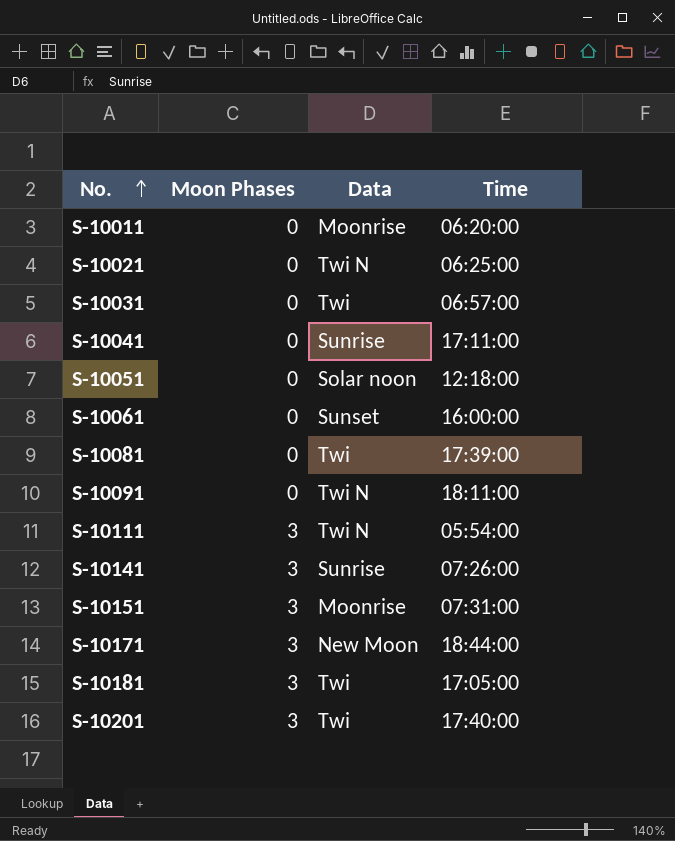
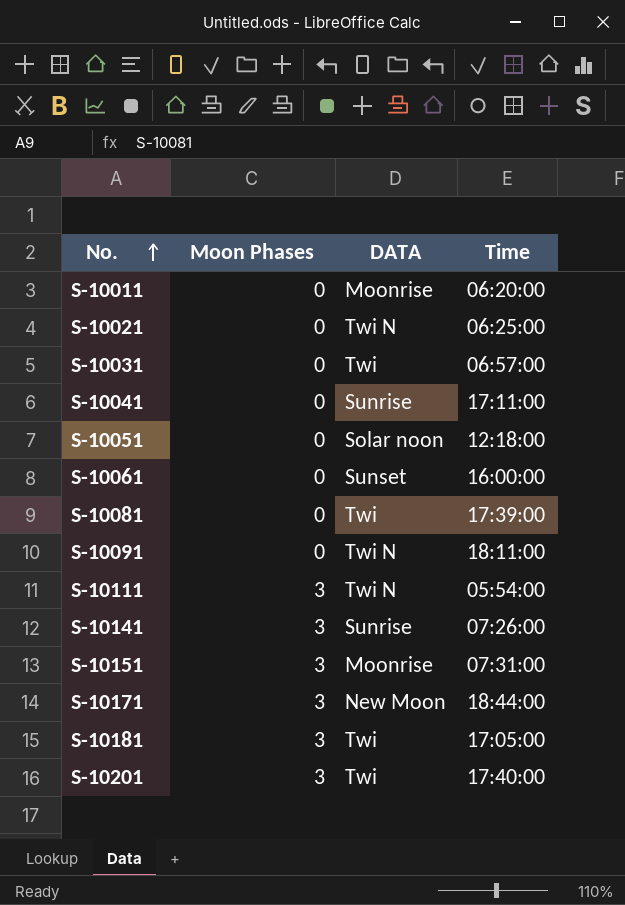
column name: Data -> DATA

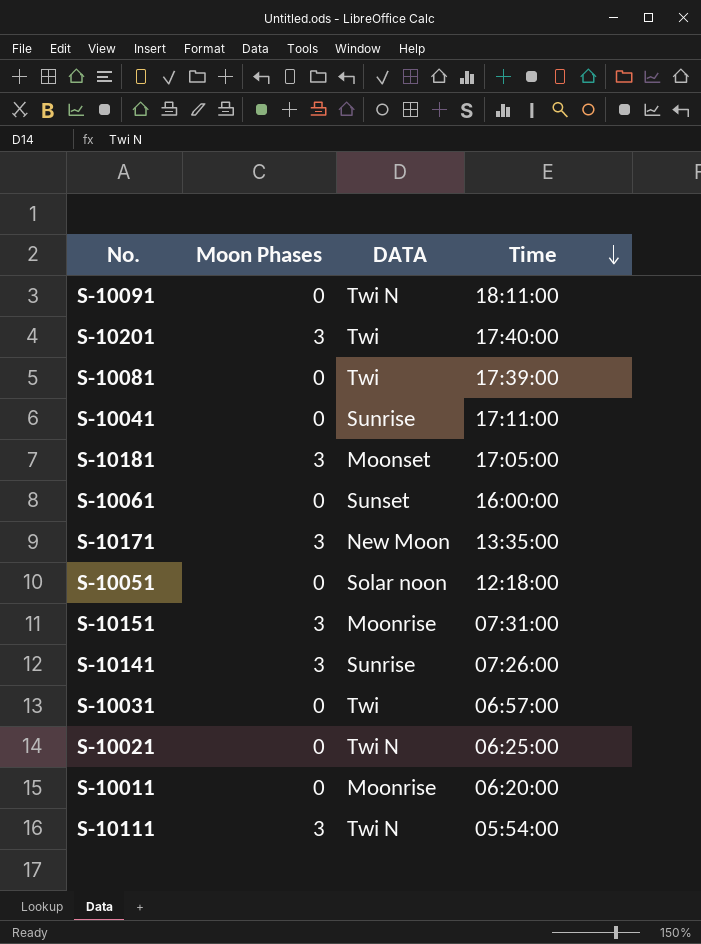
row order: No. ascending -> Time descending
S-10181 | DATA: Twi -> Moonset
S-10171 | Time: 18:44:00 -> 13:35:00

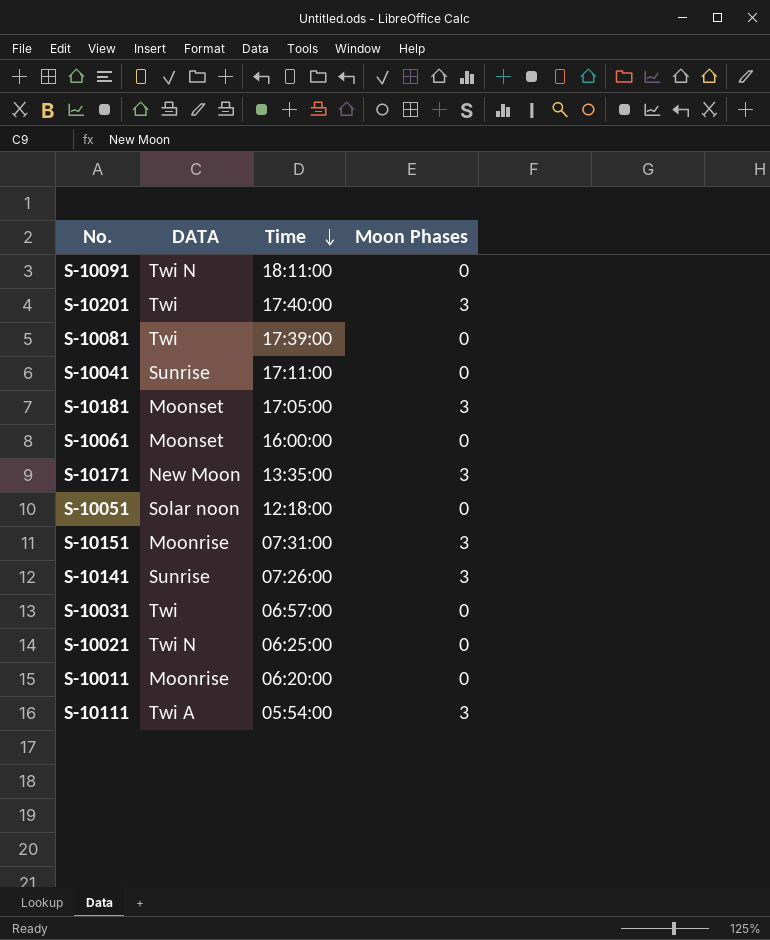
column Moon Phases | position: 2 -> 4
S-10061 | DATA: Sunset -> Moonset
S-10111 | DATA: Twi N -> Twi A

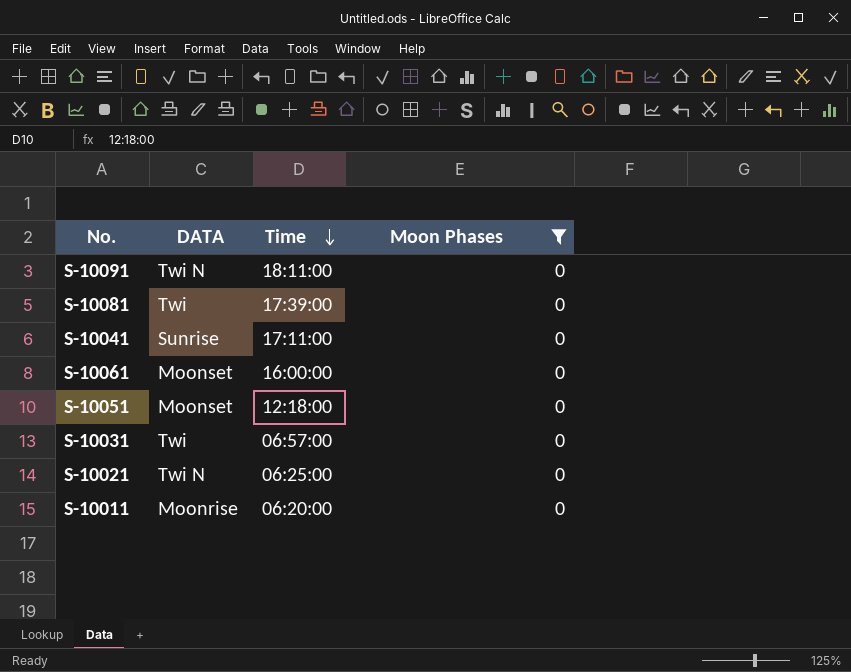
filter: none -> Moon Phases = 0
S-10051 | DATA: Solar noon -> Moonset

